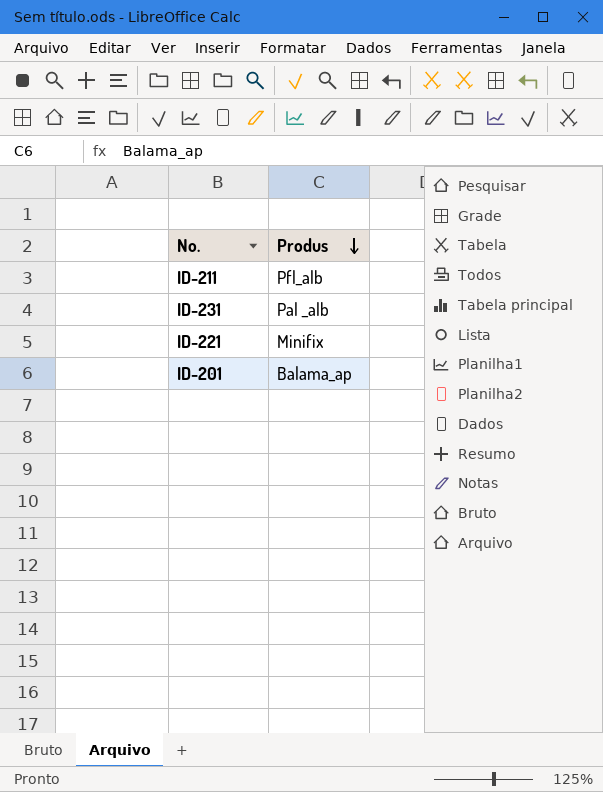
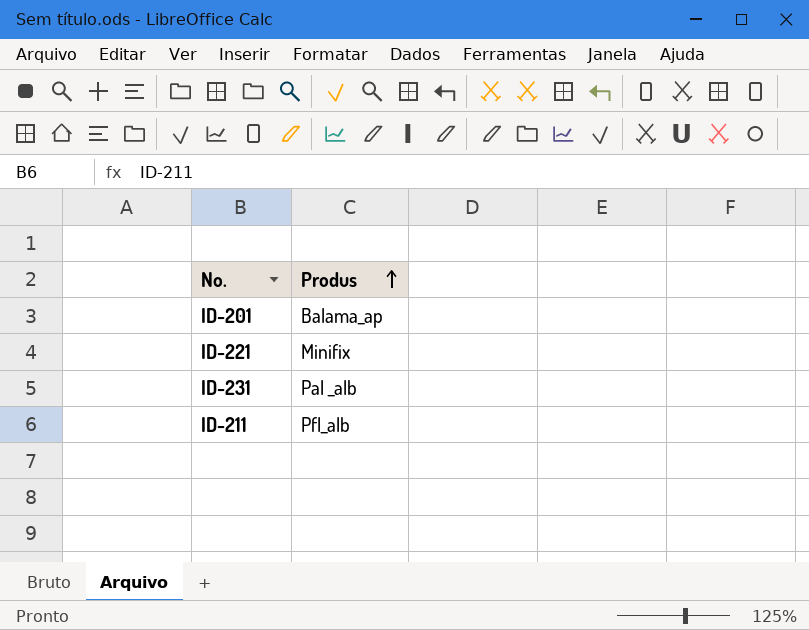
row order: Produs descending -> Produs ascending

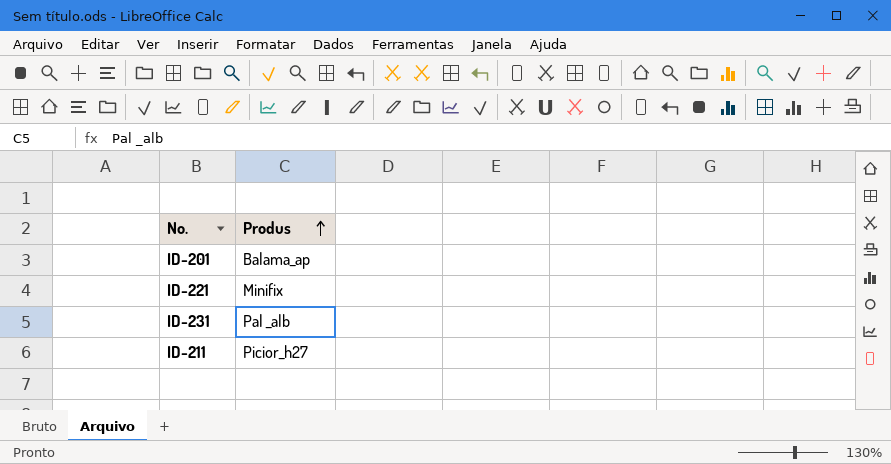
ID-211 | Produs: Pfl_alb -> Picior_h27

